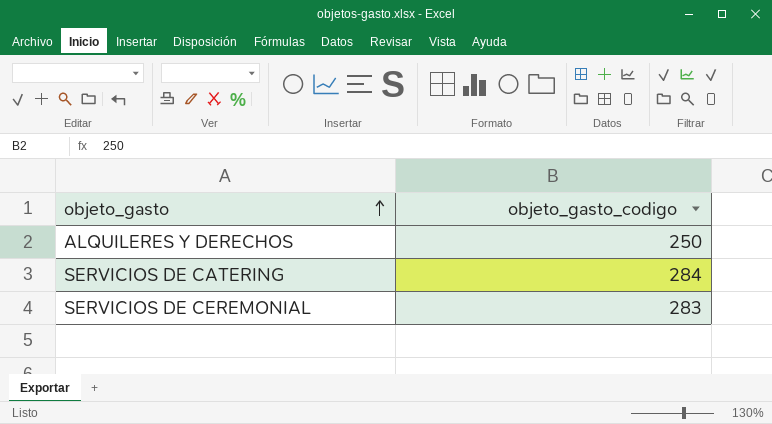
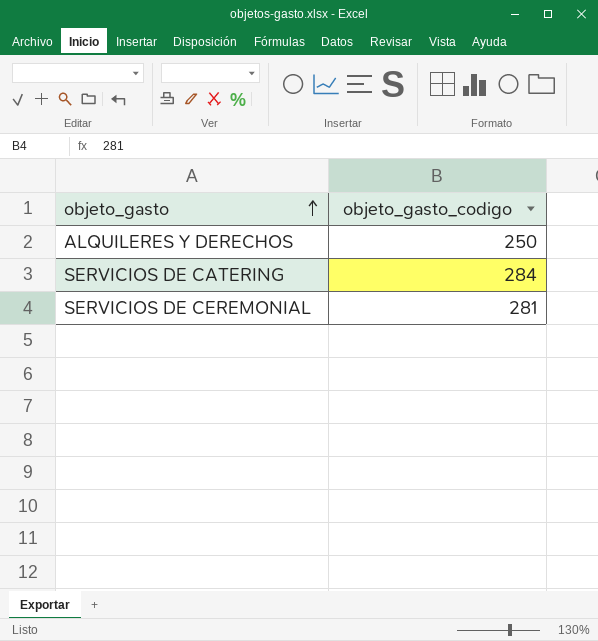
SERVICIOS DE CEREMONIAL | objeto_gasto_codigo: 283 -> 281

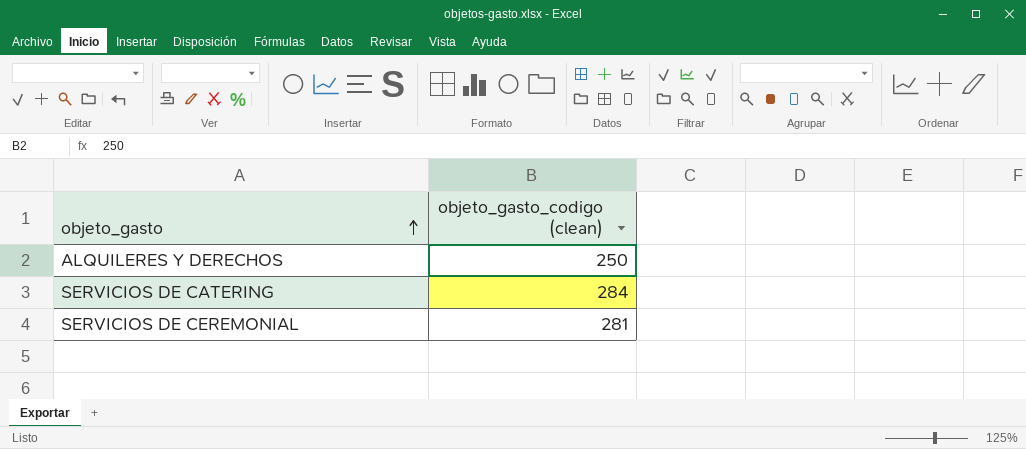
column name: objeto_gasto_codigo -> objeto_gasto_codigo (clean)

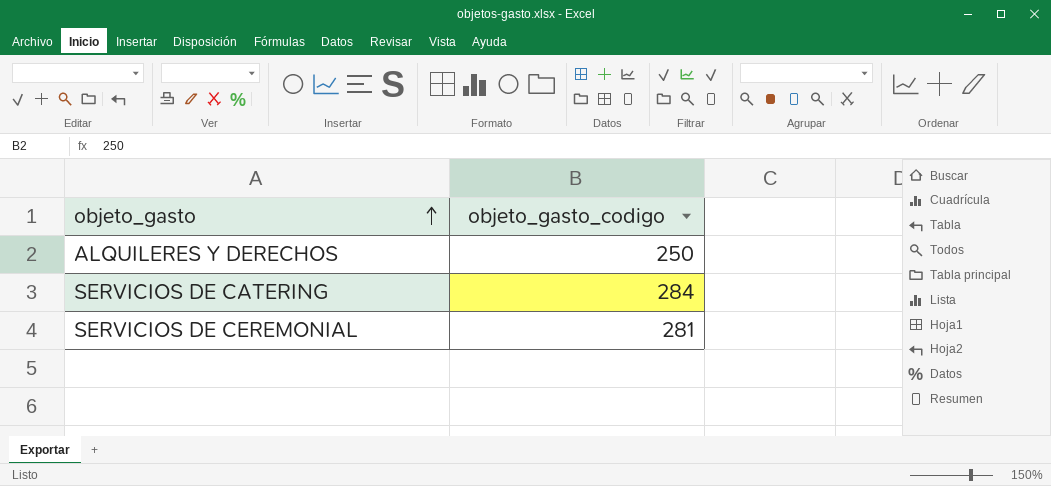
column name: objeto_gasto_codigo (clean) -> objeto_gasto_codigo

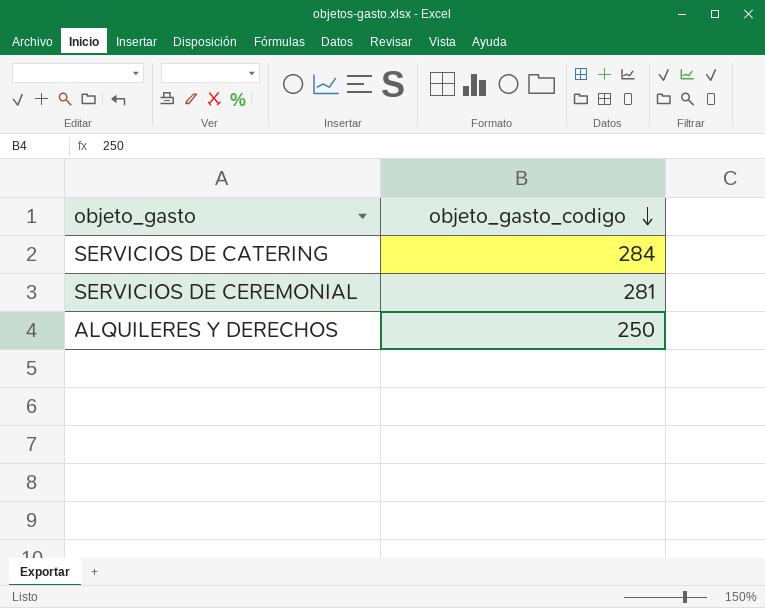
row order: objeto_gasto ascending -> objeto_gasto_codigo descending

